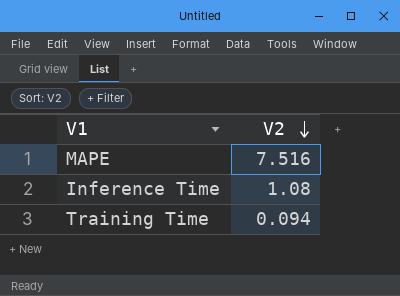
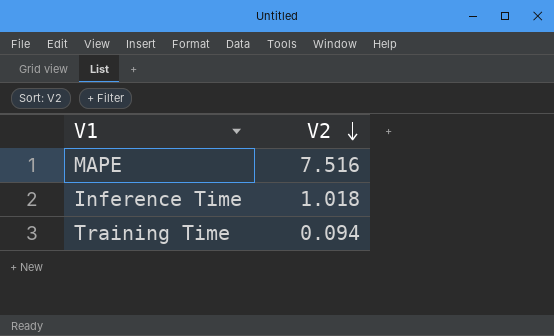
Inference Time | V2: 1.08 -> 1.018

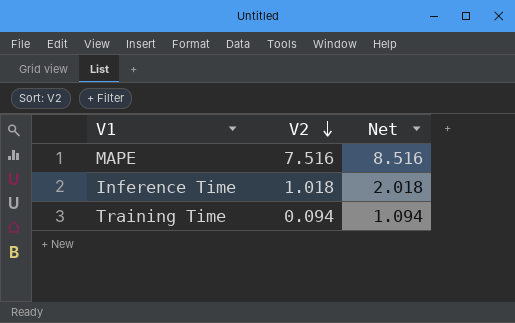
column Net | formula: none -> [V2] + 1

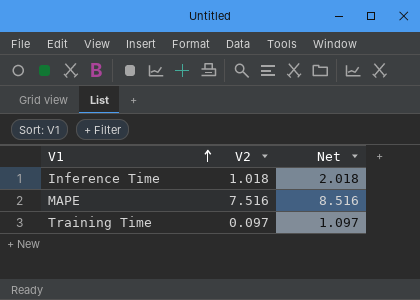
row order: V2 descending -> V1 ascending
Training Time | V2: 0.094 -> 0.097
Training Time | Net: 1.094 -> 1.097

